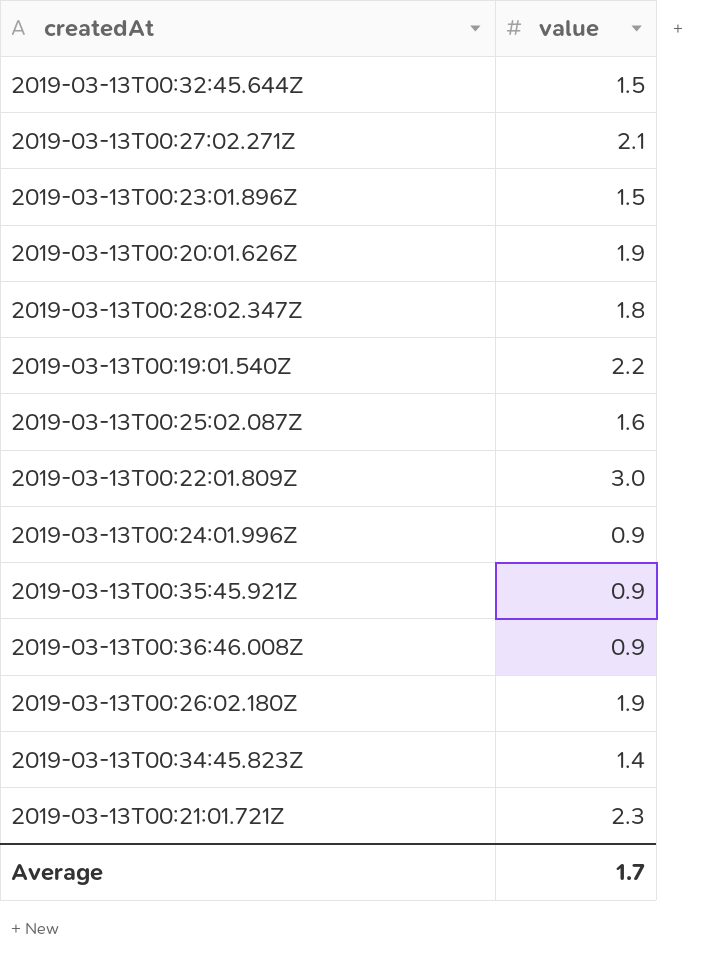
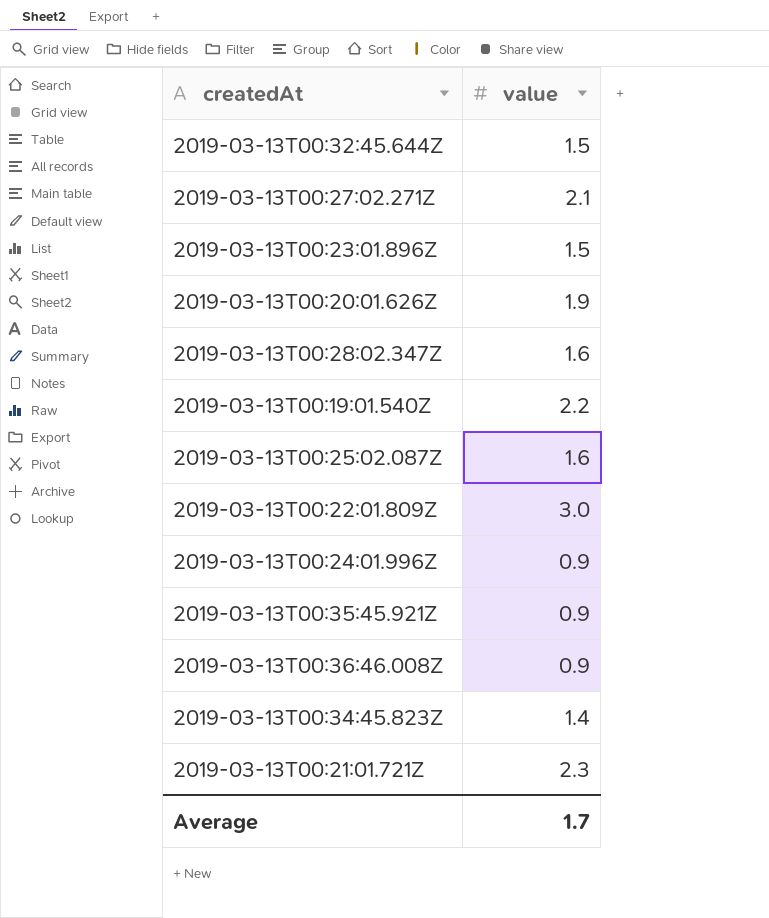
row 2019-03-13T00:26:02.180Z: 1.9 -> none
2019-03-13T00:28:02.347Z | value: 1.8 -> 1.6

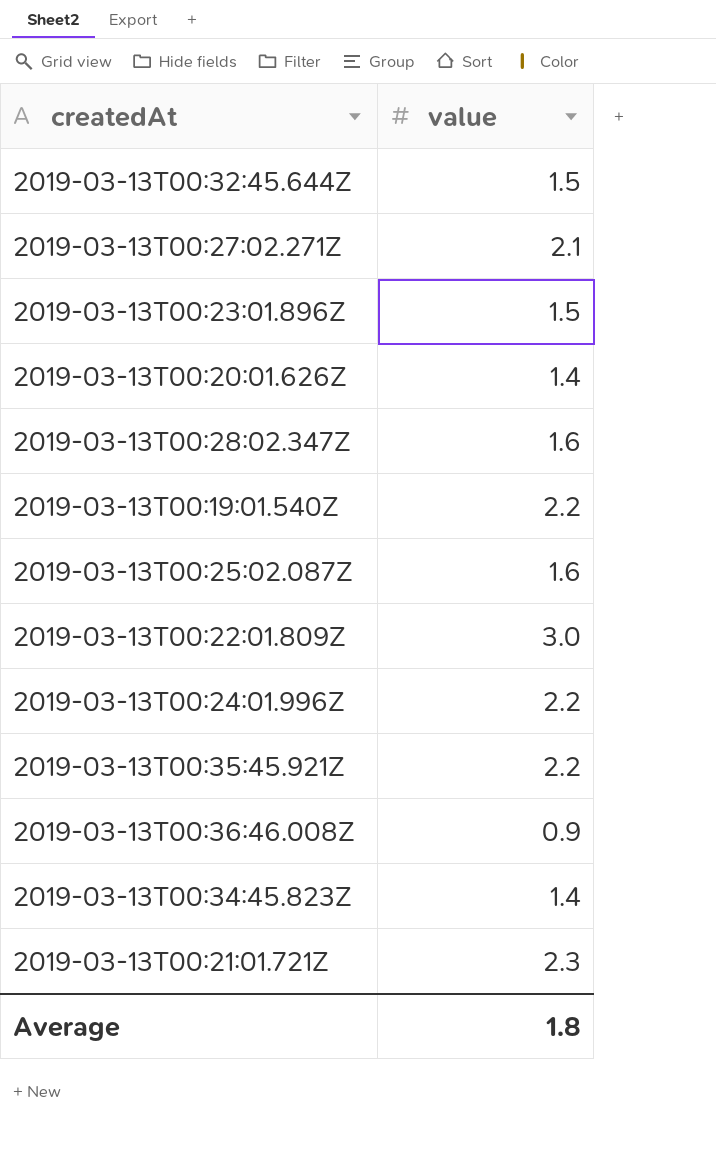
2019-03-13T00:20:01.626Z | value: 1.9 -> 1.4
2019-03-13T00:24:01.996Z | value: 0.9 -> 2.2
2019-03-13T00:35:45.921Z | value: 0.9 -> 2.2
Average | value: 1.7 -> 1.8

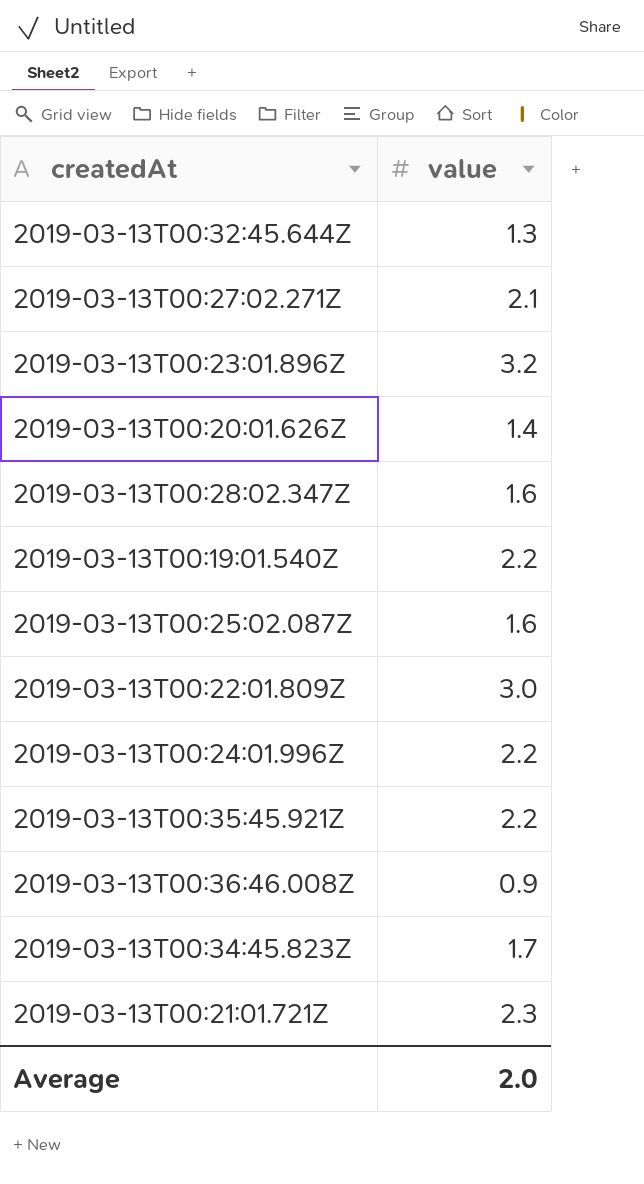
2019-03-13T00:32:45.644Z | value: 1.5 -> 1.3
2019-03-13T00:23:01.896Z | value: 1.5 -> 3.2
2019-03-13T00:34:45.823Z | value: 1.4 -> 1.7
Average | value: 1.8 -> 2.0

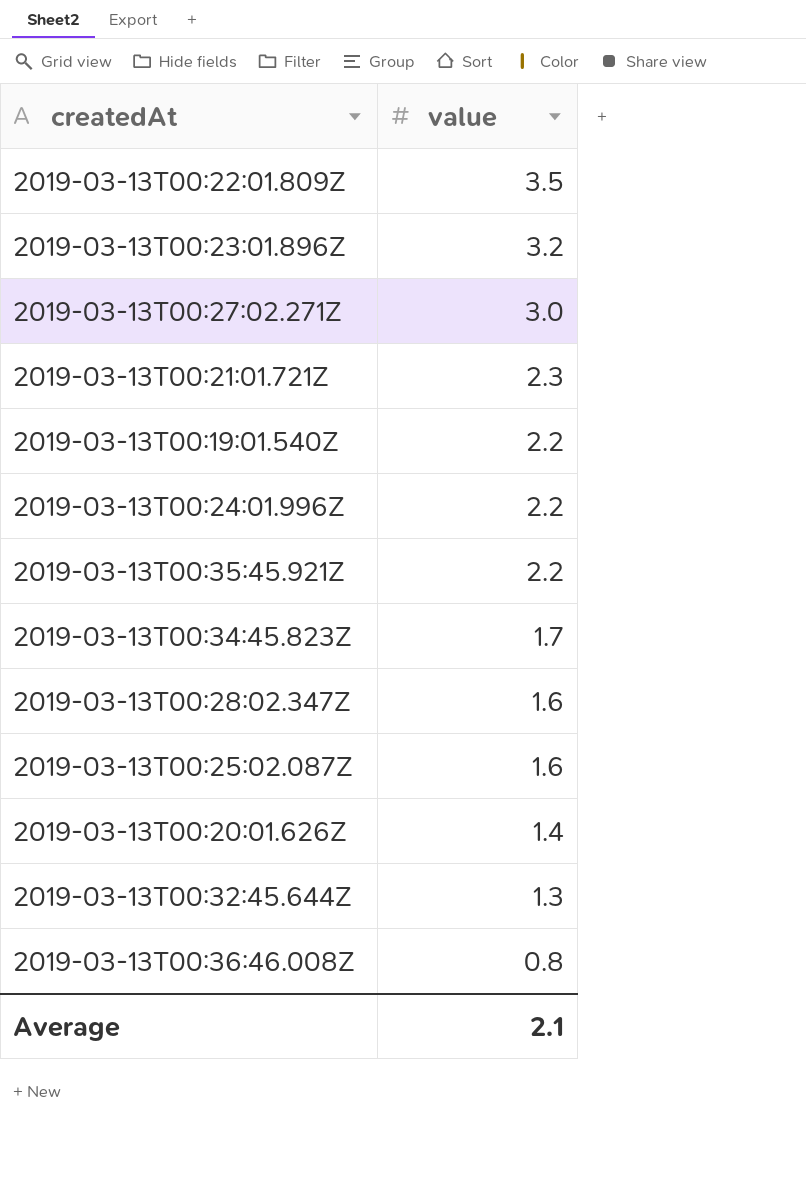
row order: none -> value descending
2019-03-13T00:22:01.809Z | value: 3.0 -> 3.5
2019-03-13T00:27:02.271Z | value: 2.1 -> 3.0
2019-03-13T00:36:46.008Z | value: 0.9 -> 0.8
Average | value: 2.0 -> 2.1

